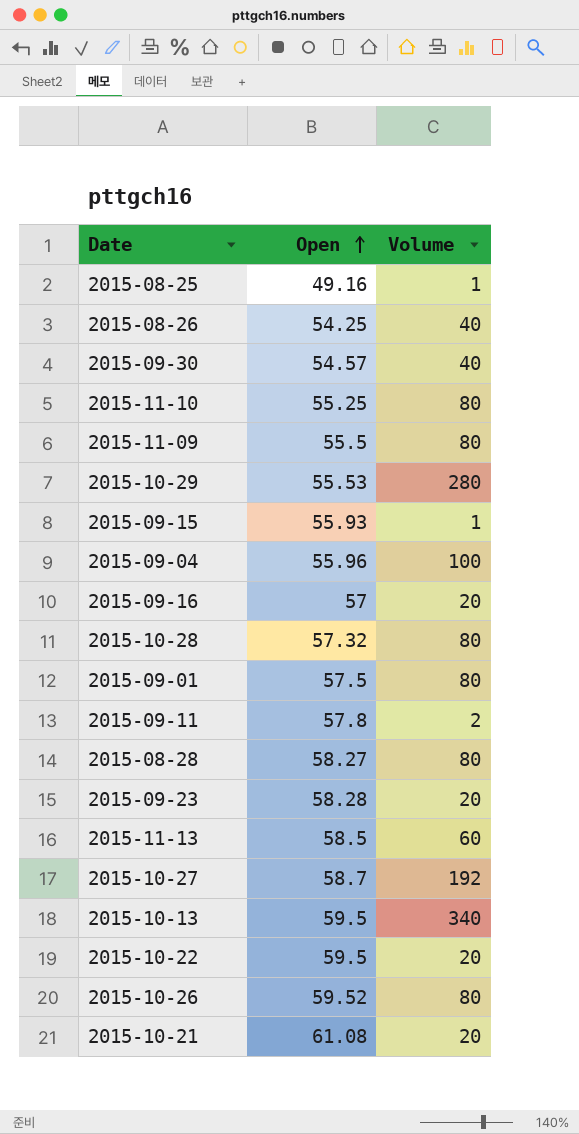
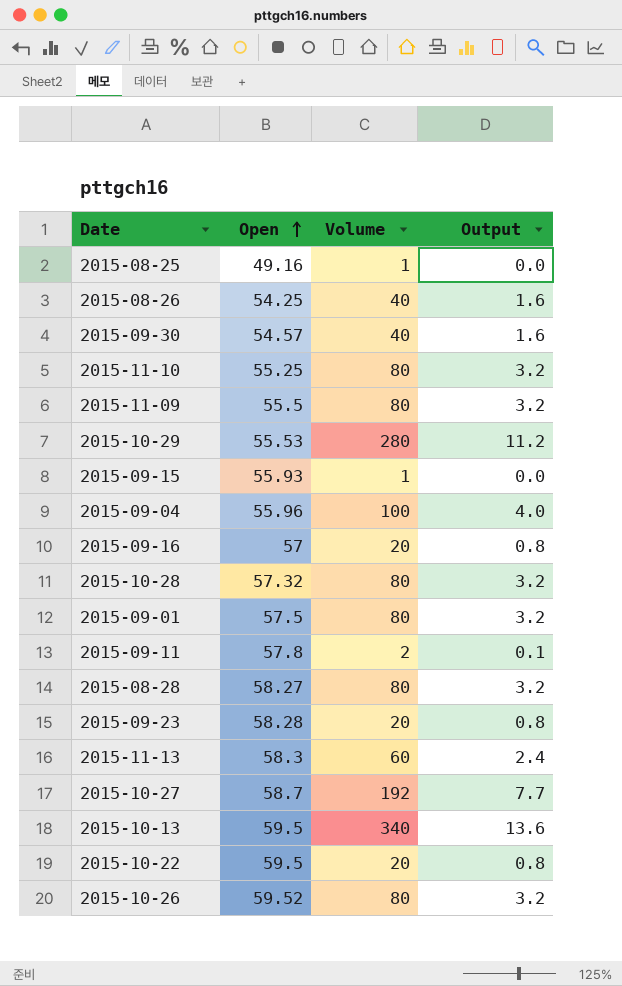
column Output | formula: none -> [Volume] * 0.04
row 2015-10-21: 61.08 | 20 -> none
2015-11-13 | Open: 58.5 -> 58.3

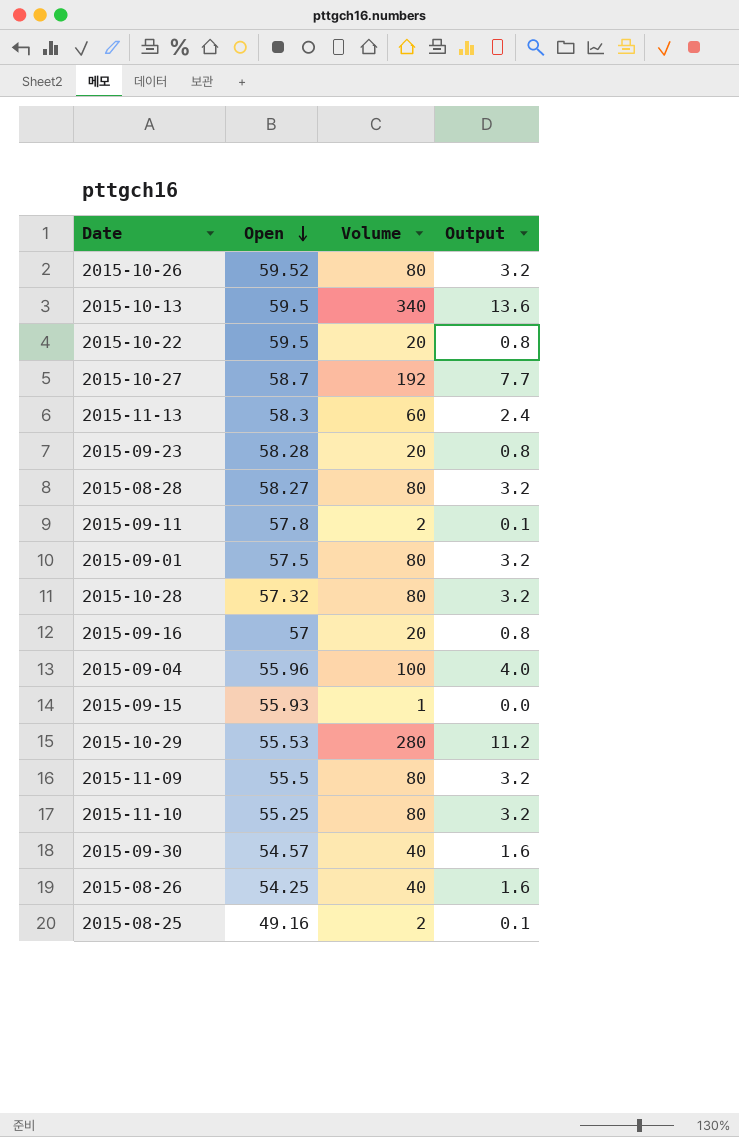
row order: Open ascending -> Open descending
2015-08-25 | Volume: 1 -> 2
2015-08-25 | Output: 0.0 -> 0.1

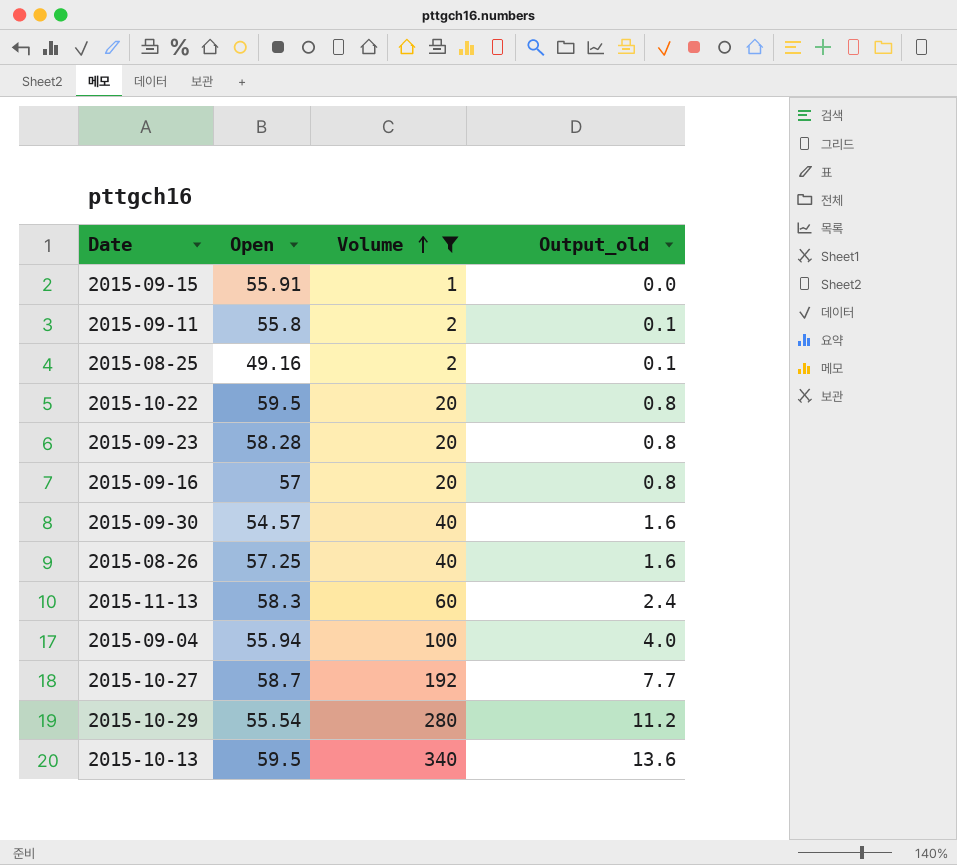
filter: none -> Volume != 80
row order: Open descending -> Volume ascending
column name: Output -> Output_old
2015-09-15 | Open: 55.93 -> 55.91
2015-09-11 | Open: 57.8 -> 55.8
2015-08-26 | Open: 54.25 -> 57.25
2015-09-04 | Open: 55.96 -> 55.94
2015-10-29 | Open: 55.53 -> 55.54

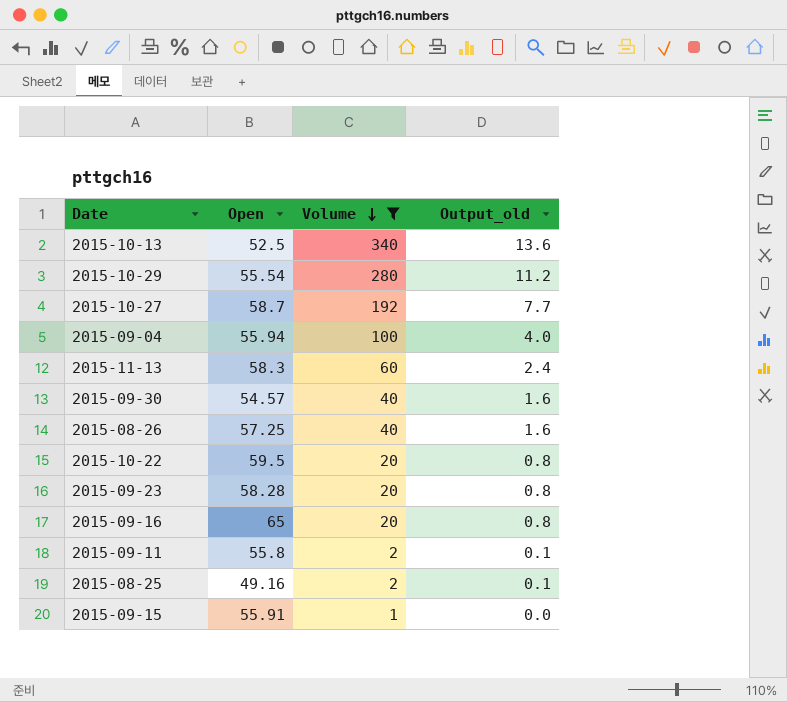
row order: Volume ascending -> Volume descending
2015-10-13 | Open: 59.5 -> 52.5
2015-09-16 | Open: 57 -> 65

